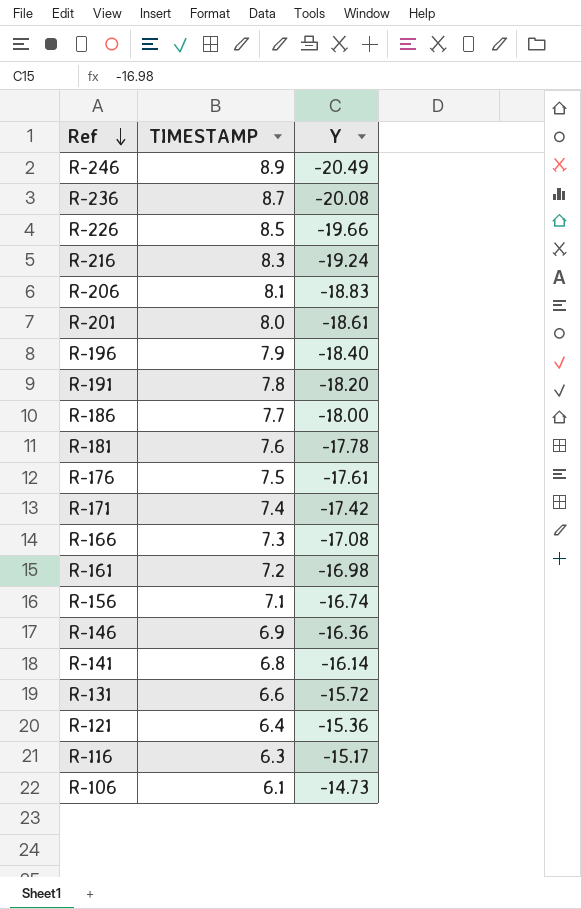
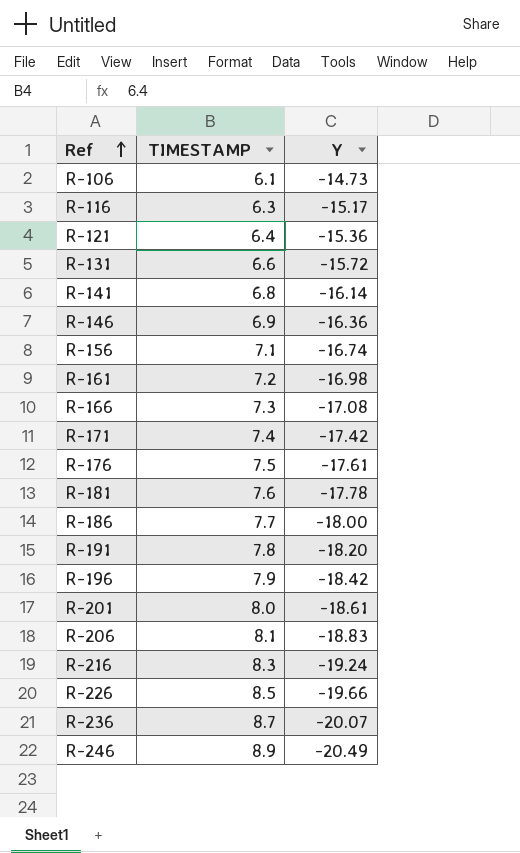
row order: Ref descending -> Ref ascending
R-196 | Y: -18.40 -> -18.42
R-236 | Y: -20.08 -> -20.07

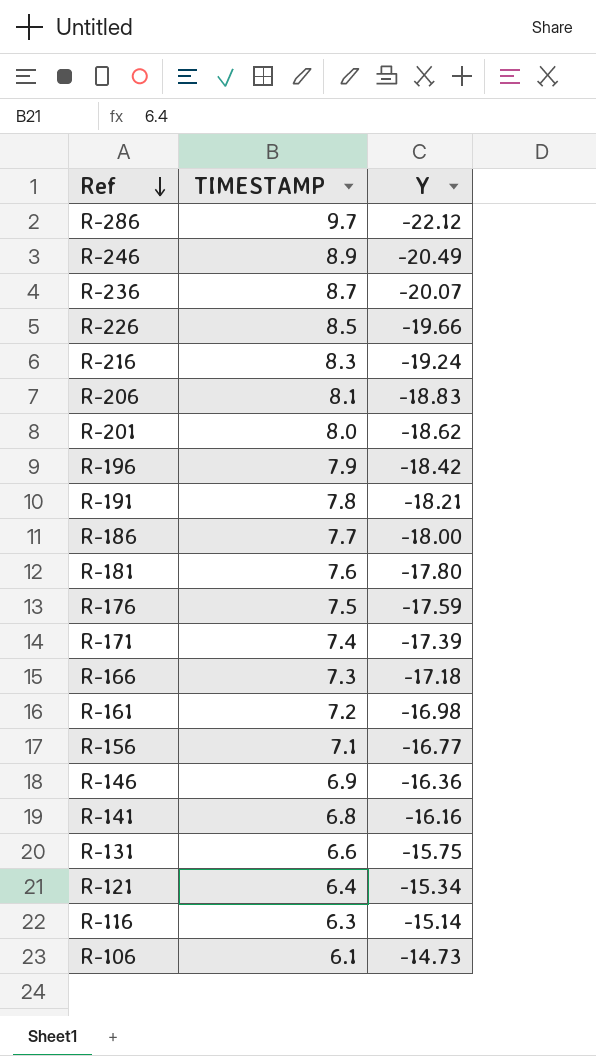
row order: Ref ascending -> Ref descending
row R-286: none -> 9.7 | -22.12
R-201 | Y: -18.61 -> -18.62
R-191 | Y: -18.20 -> -18.21
R-181 | Y: -17.78 -> -17.80
R-176 | Y: -17.61 -> -17.59
R-171 | Y: -17.42 -> -17.39
R-166 | Y: -17.08 -> -17.18
R-156 | Y: -16.74 -> -16.77
R-141 | Y: -16.14 -> -16.16
R-131 | Y: -15.72 -> -15.75
R-121 | Y: -15.36 -> -15.34
R-116 | Y: -15.17 -> -15.14

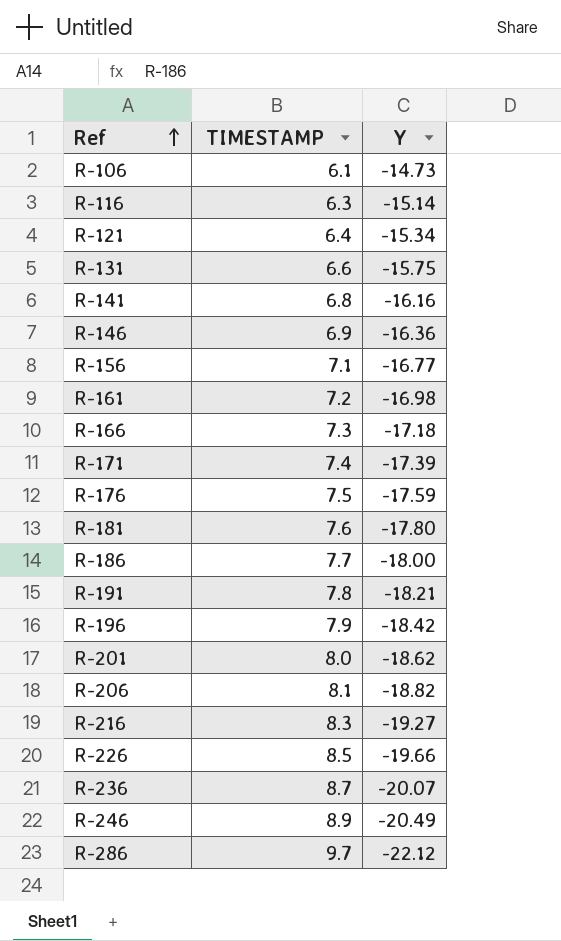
row order: Ref descending -> Ref ascending
R-206 | Y: -18.83 -> -18.82
R-216 | Y: -19.24 -> -19.27

